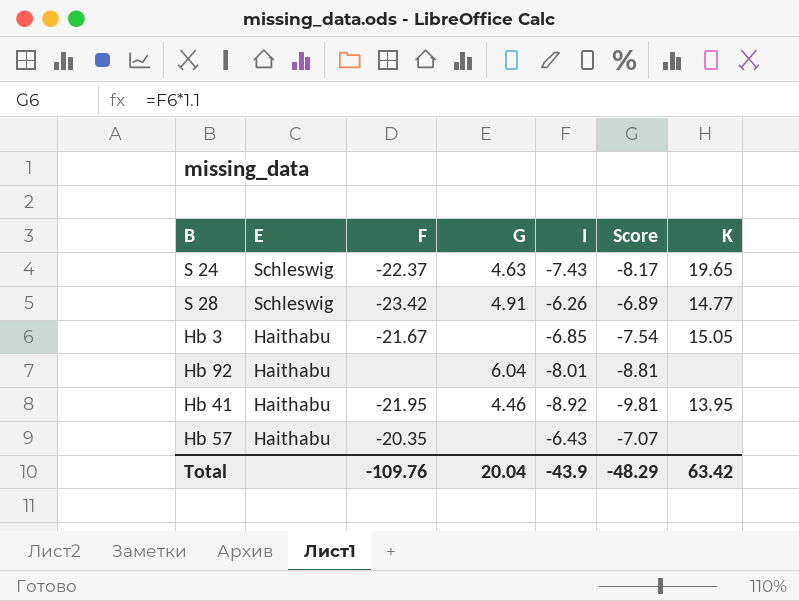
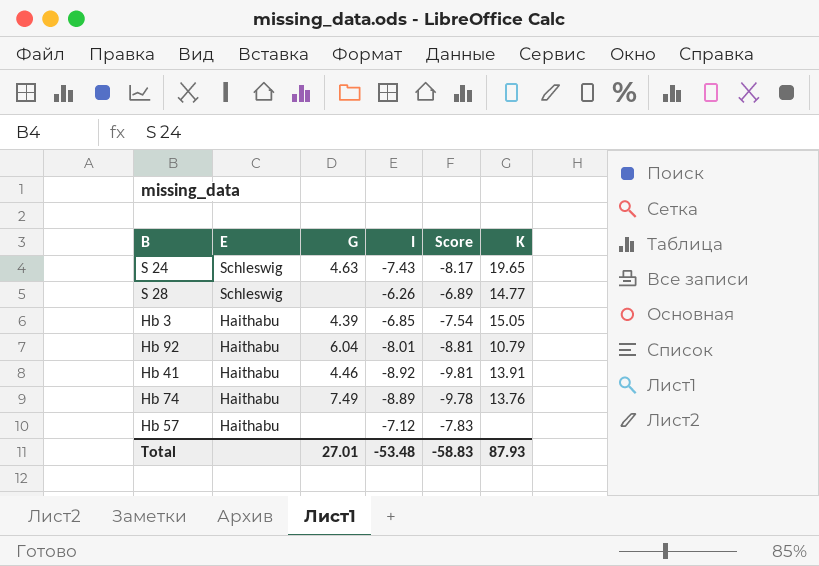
column F | position: 3 -> none
S 28 | G: 4.91 -> none
Hb 3 | G: none -> 4.39
Hb 92 | K: none -> 10.79
Hb 41 | K: 13.95 -> 13.91
row Hb 74: none -> Haithabu | 7.49 | -8.89 | -9.78 | 13.76
Hb 57 | I: -6.43 -> -7.12
Hb 57 | Score: -7.07 -> -7.83
Total | G: 20.04 -> 27.01
Total | I: -43.9 -> -53.48
Total | Score: -48.29 -> -58.83
Total | K: 63.42 -> 87.93

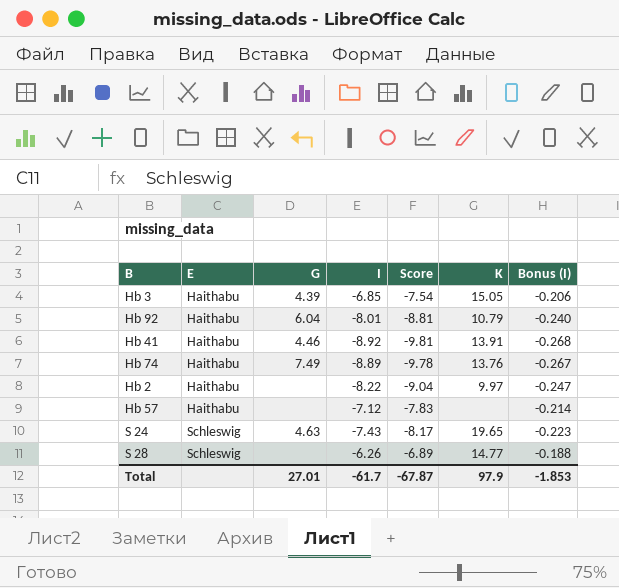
row order: E descending -> E ascending
column Bonus (I) | formula: none -> [I] * 0.03
row Hb 2: none -> Haithabu | none | -8.22 | -9.04 | 9.97 | -0.247
Total | I: -53.48 -> -61.7
Total | Score: -58.83 -> -67.87
Total | K: 87.93 -> 97.9

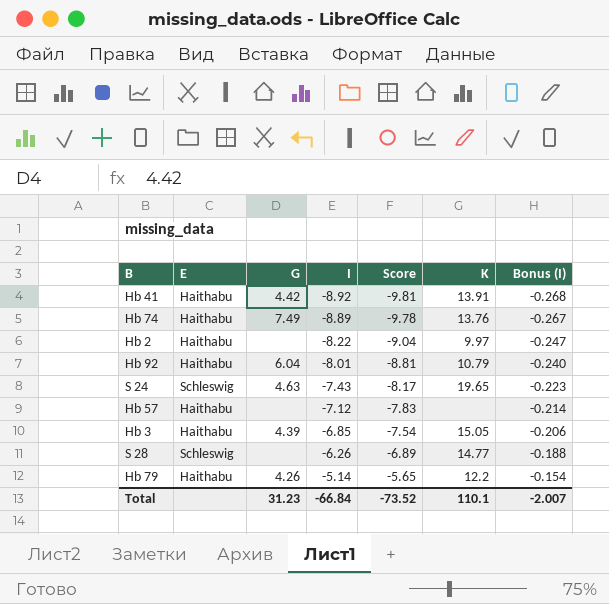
row order: E ascending -> I ascending
Hb 41 | G: 4.46 -> 4.42
row Hb 79: none -> Haithabu | 4.26 | -5.14 | -5.65 | 12.2 | -0.154
Total | G: 27.01 -> 31.23
Total | I: -61.7 -> -66.84
Total | Score: -67.87 -> -73.52
Total | K: 97.9 -> 110.1
Total | Bonus (I): -1.853 -> -2.007

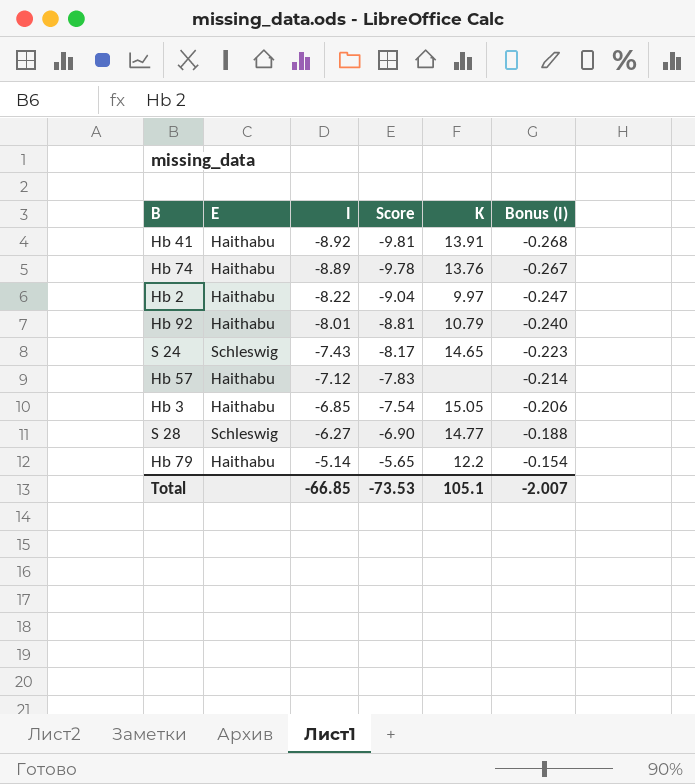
column G | position: 3 -> none
S 24 | K: 19.65 -> 14.65
S 28 | I: -6.26 -> -6.27
S 28 | Score: -6.89 -> -6.90
Total | I: -66.84 -> -66.85
Total | Score: -73.52 -> -73.53
Total | K: 110.1 -> 105.1

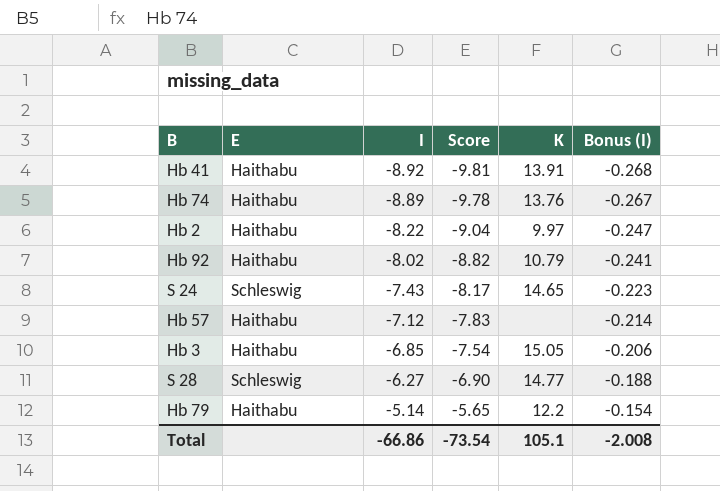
Hb 92 | I: -8.01 -> -8.02
Hb 92 | Score: -8.81 -> -8.82
Hb 92 | Bonus (I): -0.240 -> -0.241
Total | I: -66.85 -> -66.86
Total | Score: -73.53 -> -73.54
Total | Bonus (I): -2.007 -> -2.008

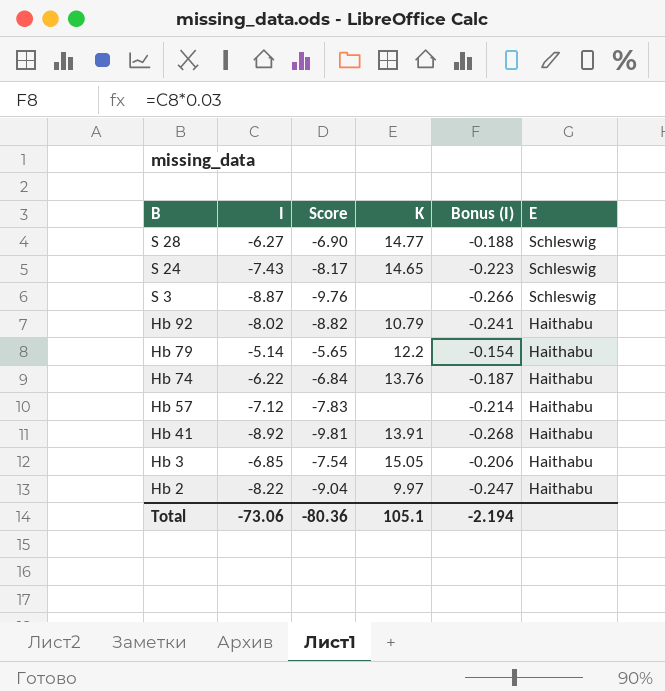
row order: I ascending -> B descending
column E | position: 2 -> 6
row S 3: none -> -8.87 | -9.76 | none | -0.266 | Schleswig
Hb 74 | I: -8.89 -> -6.22
Hb 74 | Score: -9.78 -> -6.84
Hb 74 | Bonus (I): -0.267 -> -0.187
Total | I: -66.86 -> -73.06
Total | Score: -73.54 -> -80.36
Total | Bonus (I): -2.008 -> -2.194

